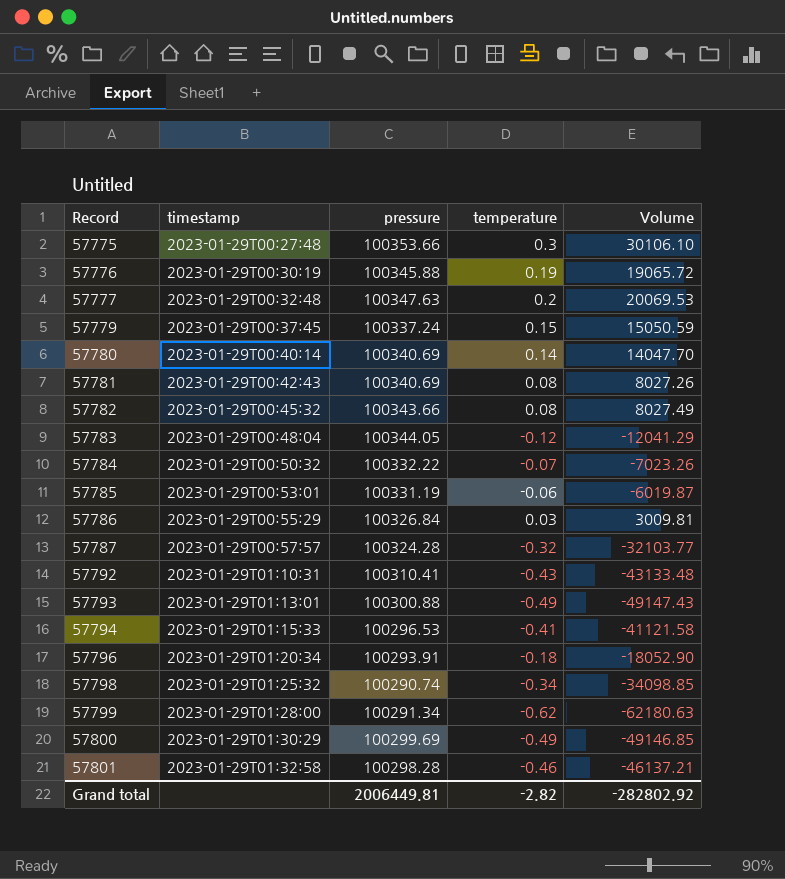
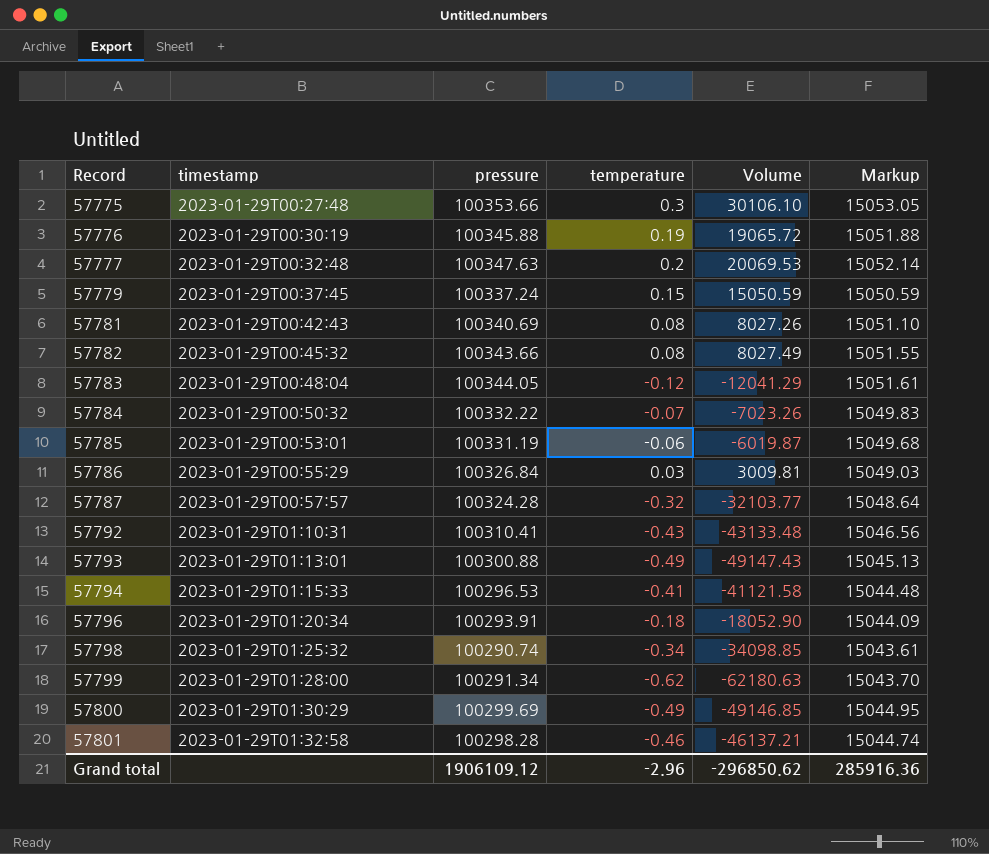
column Markup | formula: none -> [pressure] * 0.15
row 57780: 2023-01-29T00:40:14 | 100340.69 | 0.14 | 14047.70 -> none
Grand total | pressure: 2006449.81 -> 1906109.12
Grand total | temperature: -2.82 -> -2.96
Grand total | Volume: -282802.92 -> -296850.62

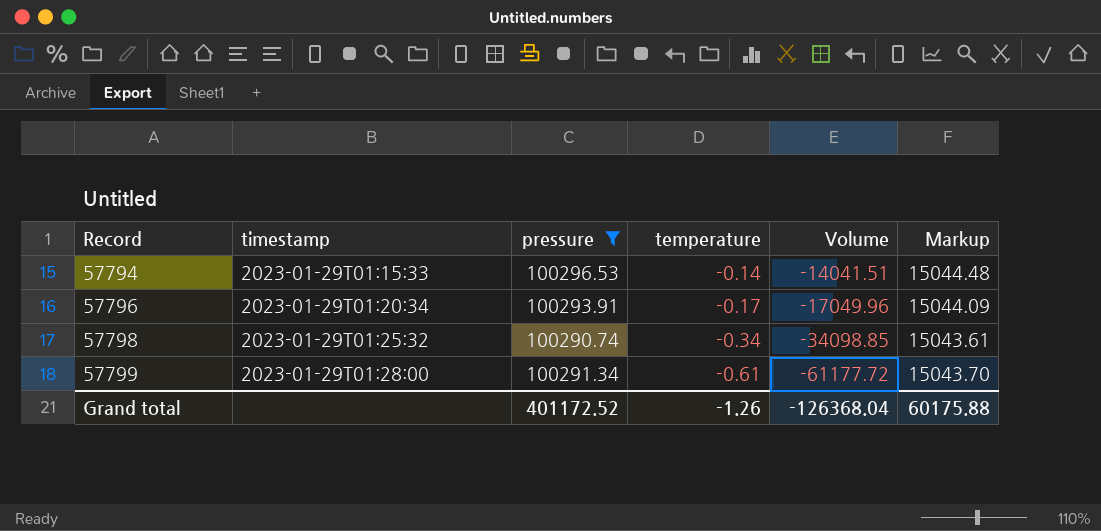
filter: none -> pressure <= 100296.53
57794 | temperature: -0.41 -> -0.14
57794 | Volume: -41121.58 -> -14041.51
57796 | temperature: -0.18 -> -0.17
57796 | Volume: -18052.90 -> -17049.96
57799 | temperature: -0.62 -> -0.61
57799 | Volume: -62180.63 -> -61177.72
Grand total | pressure: 1906109.12 -> 401172.52
Grand total | temperature: -2.96 -> -1.26
Grand total | Volume: -296850.62 -> -126368.04
Grand total | Markup: 285916.36 -> 60175.88

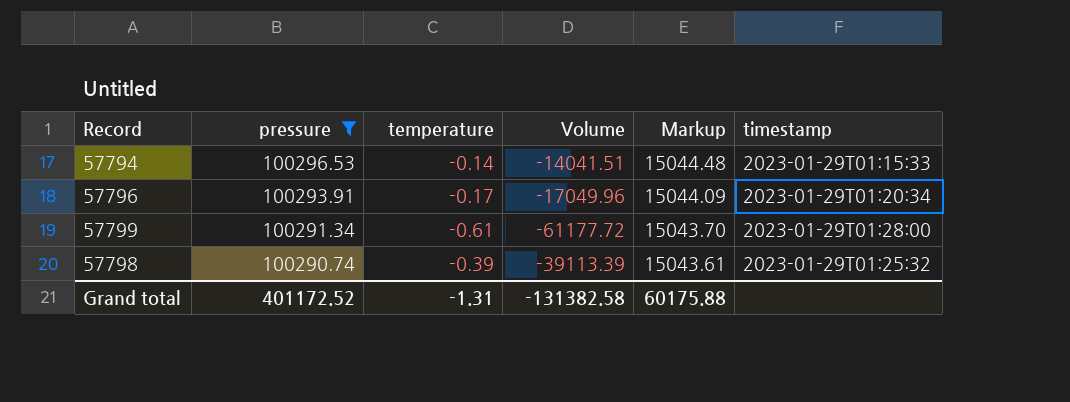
row order: Record ascending -> pressure descending
column timestamp | position: 2 -> 6
57798 | temperature: -0.34 -> -0.39
57798 | Volume: -34098.85 -> -39113.39
Grand total | temperature: -1.26 -> -1.31
Grand total | Volume: -126368.04 -> -131382.58

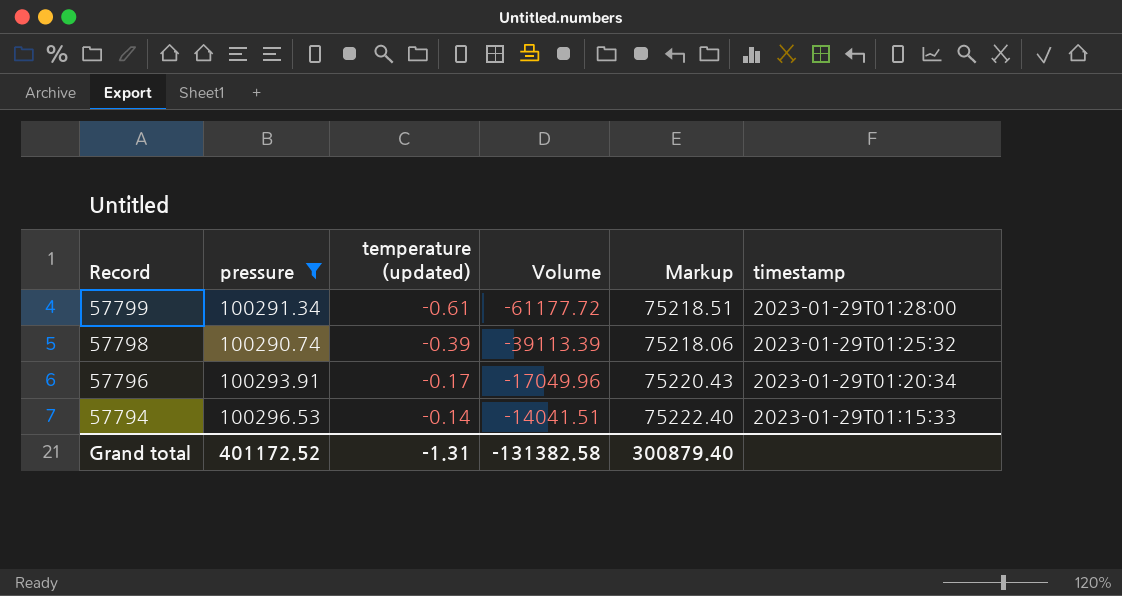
row order: pressure descending -> Record descending
column name: temperature -> temperature (updated)
column Markup | formula: [pressure] * 0.15 -> [pressure] * 0.75
Grand total | Markup: 60175.88 -> 300879.40

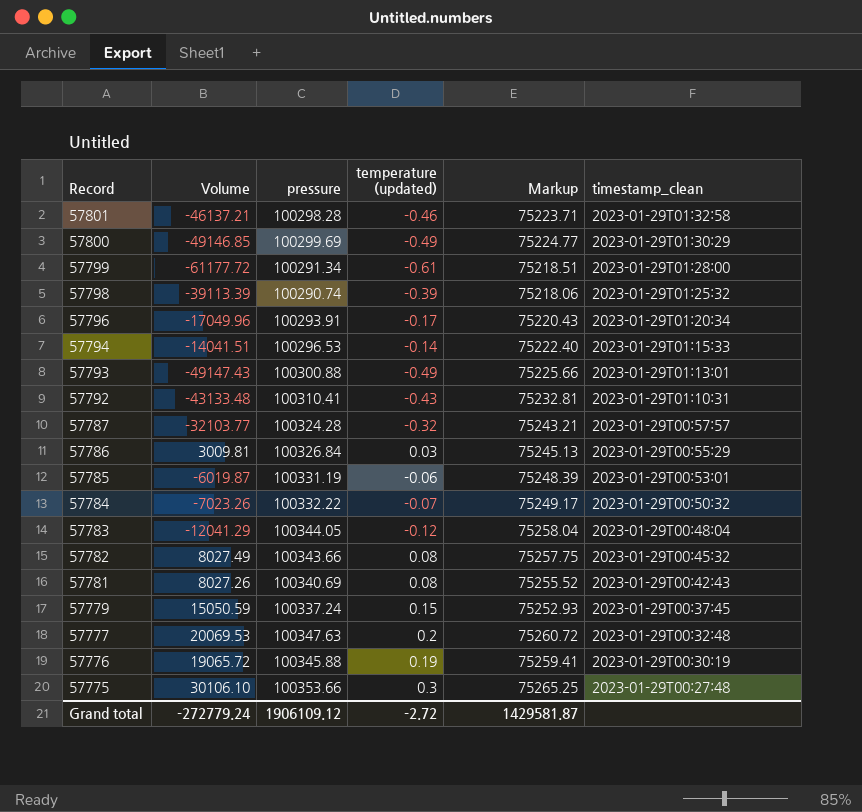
filter: pressure <= 100296.53 -> none
column Volume | position: 4 -> 2
column name: timestamp -> timestamp_clean
Grand total | Volume: -131382.58 -> -272779.24
Grand total | pressure: 401172.52 -> 1906109.12
Grand total | temperature (updated): -1.31 -> -2.72
Grand total | Markup: 300879.40 -> 1429581.87

